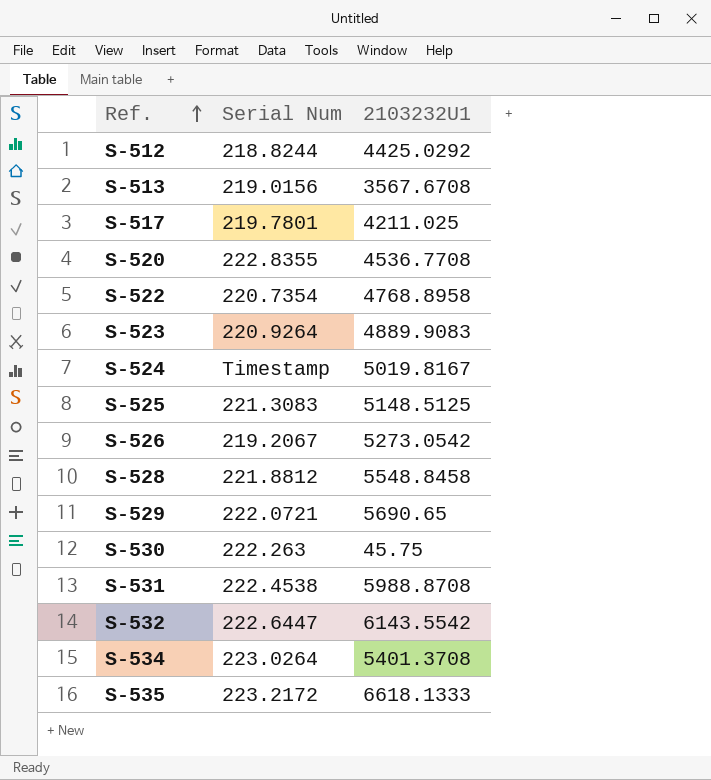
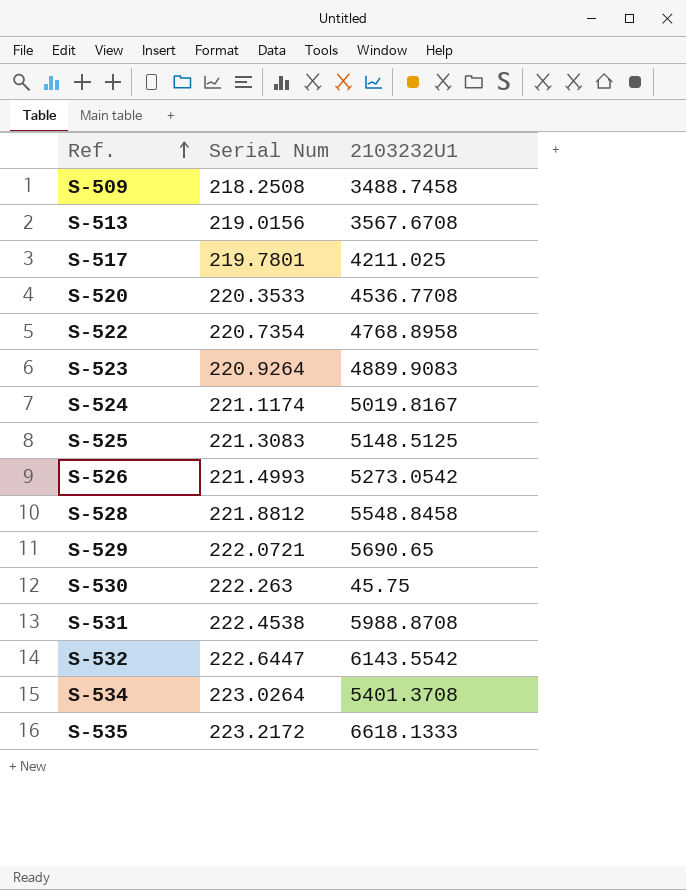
row S-512: 218.8244 | 4425.0292 -> none
row S-509: none -> 218.2508 | 3488.7458
S-520 | Serial Num: 222.8355 -> 220.3533
S-524 | Serial Num: Timestamp -> 221.1174
S-526 | Serial Num: 219.2067 -> 221.4993

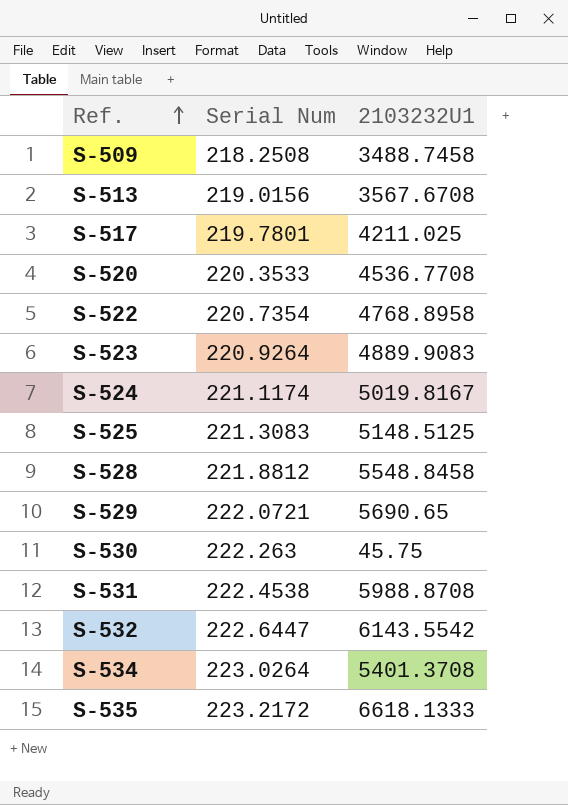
row S-526: 221.4993 | 5273.0542 -> none

